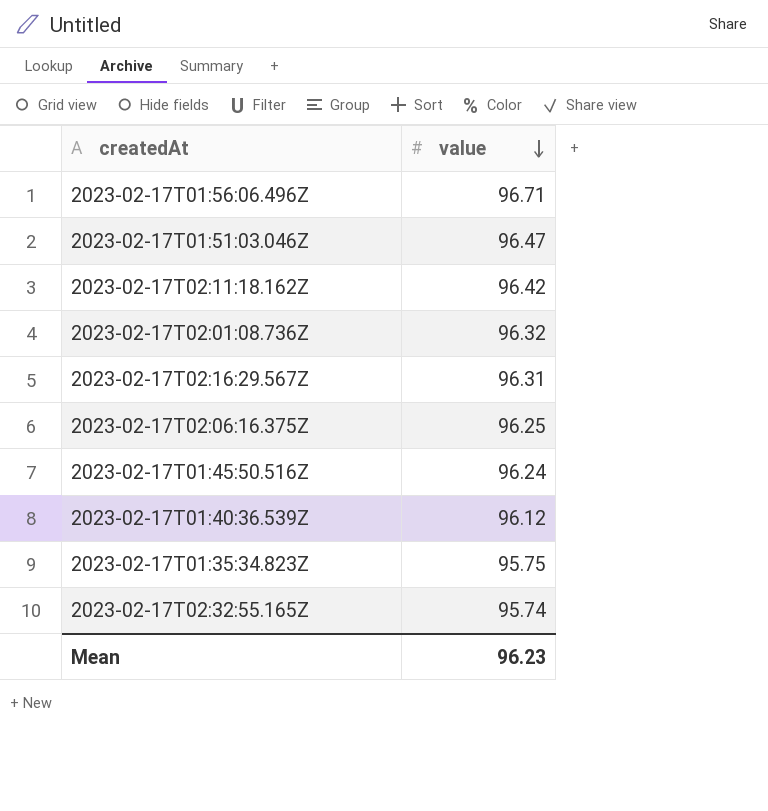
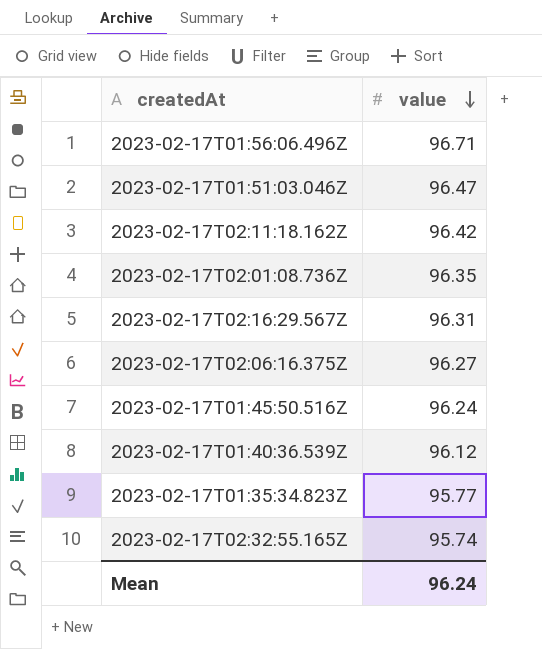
2023-02-17T02:01:08.736Z | value: 96.32 -> 96.35
2023-02-17T02:06:16.375Z | value: 96.25 -> 96.27
2023-02-17T01:35:34.823Z | value: 95.75 -> 95.77
Mean | value: 96.23 -> 96.24

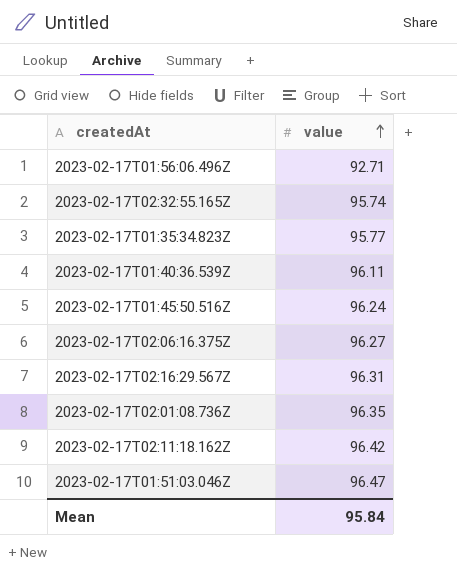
row order: value descending -> value ascending
2023-02-17T01:56:06.496Z | value: 96.71 -> 92.71
2023-02-17T01:40:36.539Z | value: 96.12 -> 96.11
Mean | value: 96.24 -> 95.84

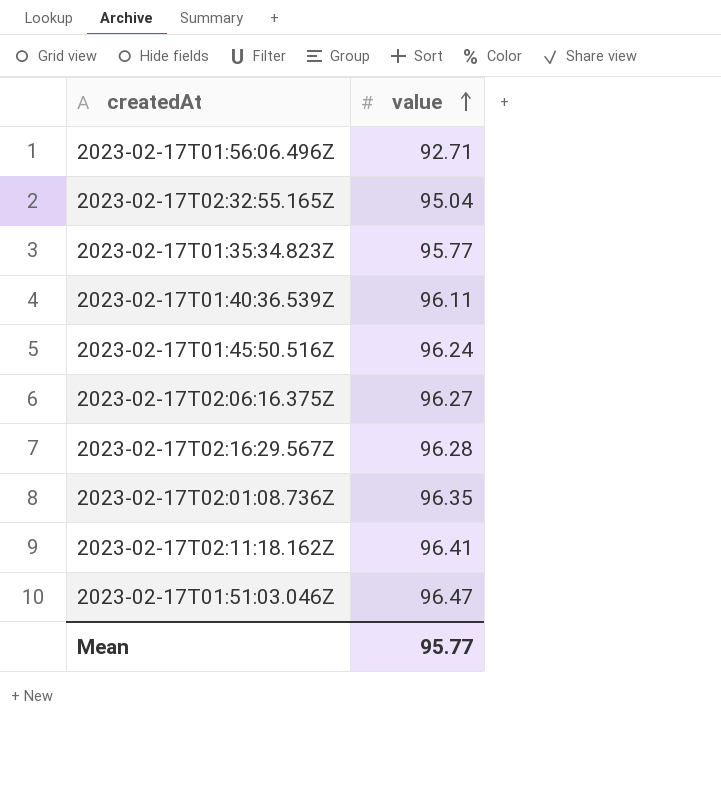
2023-02-17T02:32:55.165Z | value: 95.74 -> 95.04
2023-02-17T02:16:29.567Z | value: 96.31 -> 96.28
2023-02-17T02:11:18.162Z | value: 96.42 -> 96.41
Mean | value: 95.84 -> 95.77

